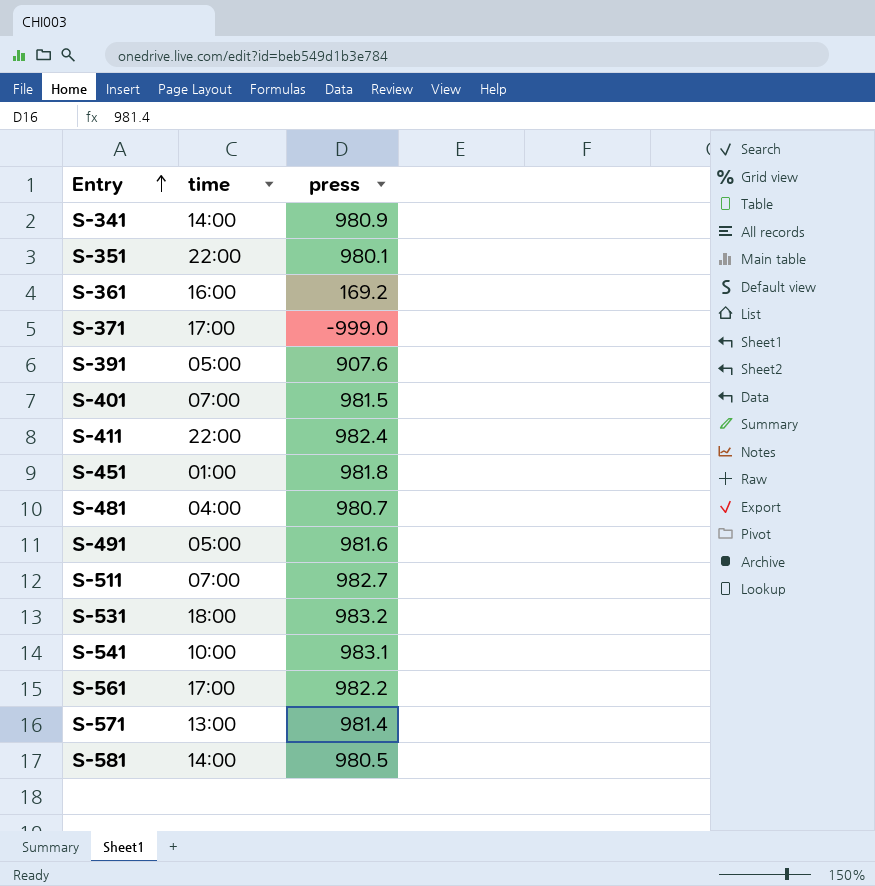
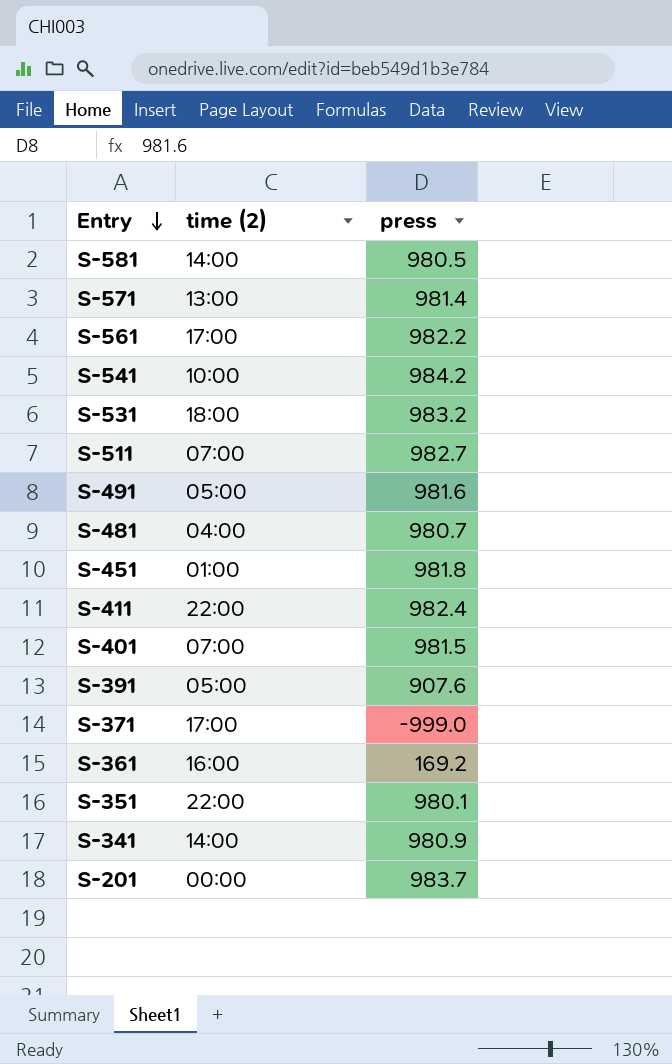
row order: Entry ascending -> Entry descending
column name: time -> time (2)
S-541 | press: 983.1 -> 984.2
row S-201: none -> 00:00 | 983.7

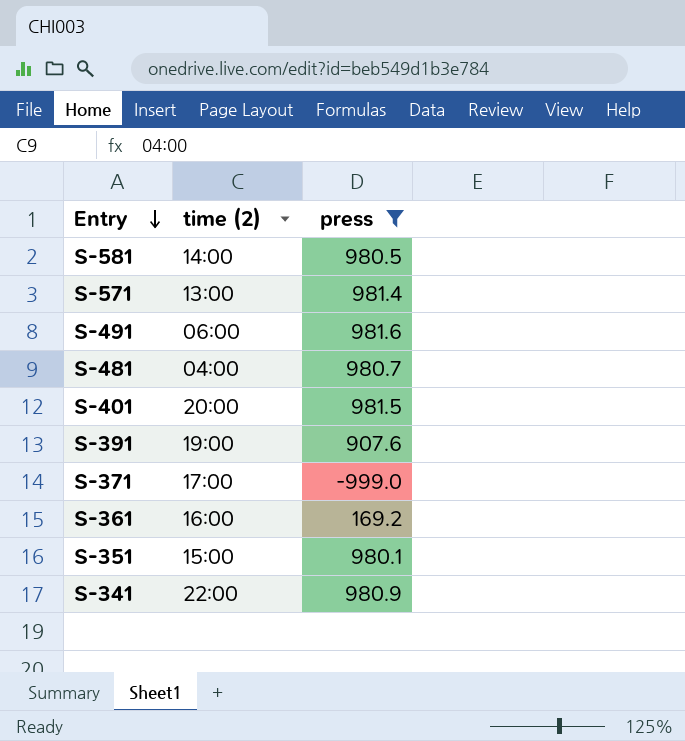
filter: none -> press <= 981.6
S-491 | time (2): 05:00 -> 06:00
S-401 | time (2): 07:00 -> 20:00
S-391 | time (2): 05:00 -> 19:00
S-351 | time (2): 22:00 -> 15:00
S-341 | time (2): 14:00 -> 22:00

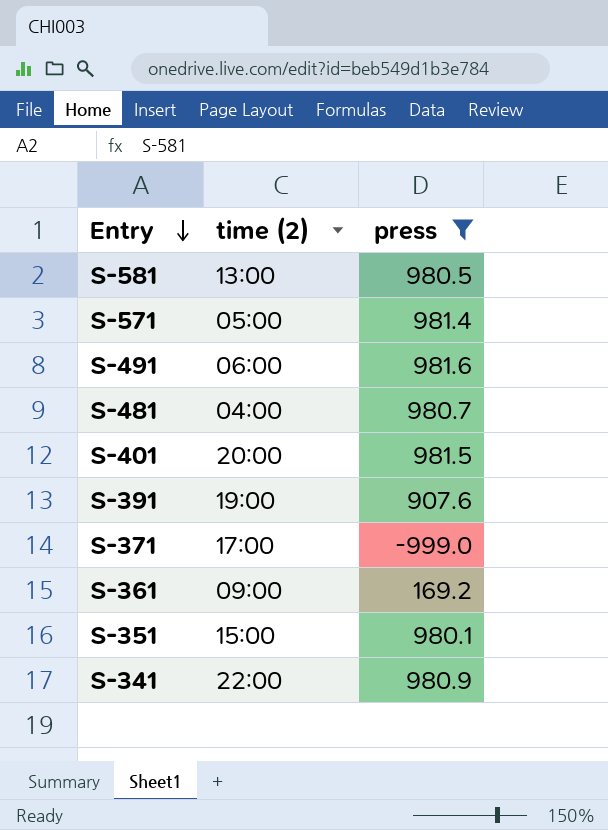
S-581 | time (2): 14:00 -> 13:00
S-571 | time (2): 13:00 -> 05:00
S-361 | time (2): 16:00 -> 09:00

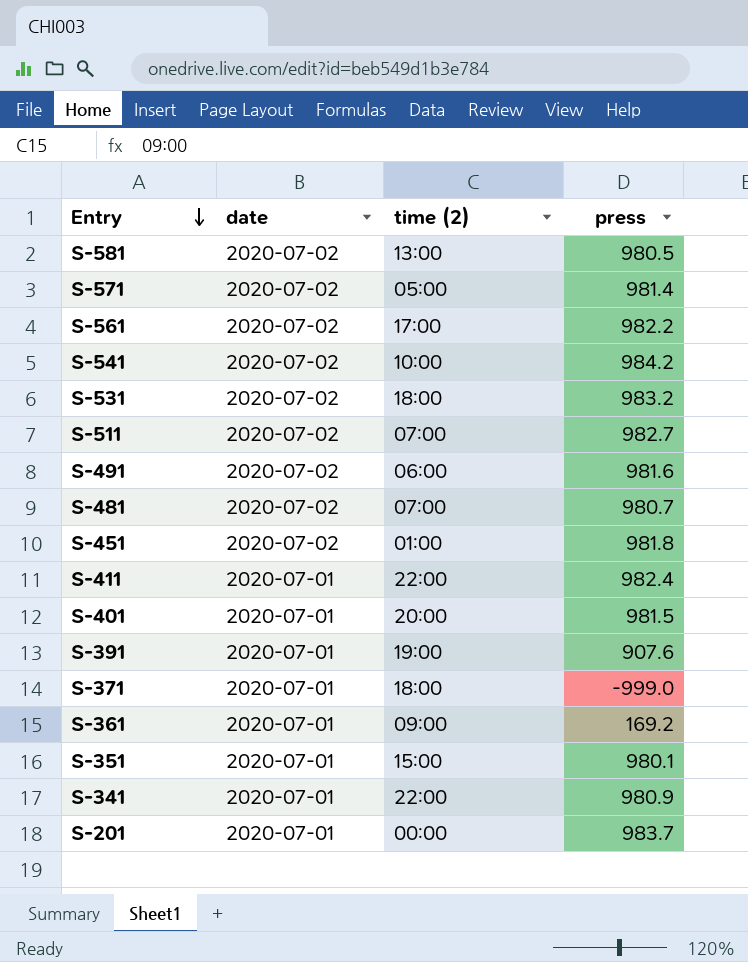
filter: press <= 981.6 -> none
column date | position: none -> 2
S-481 | time (2): 04:00 -> 07:00
S-371 | time (2): 17:00 -> 18:00

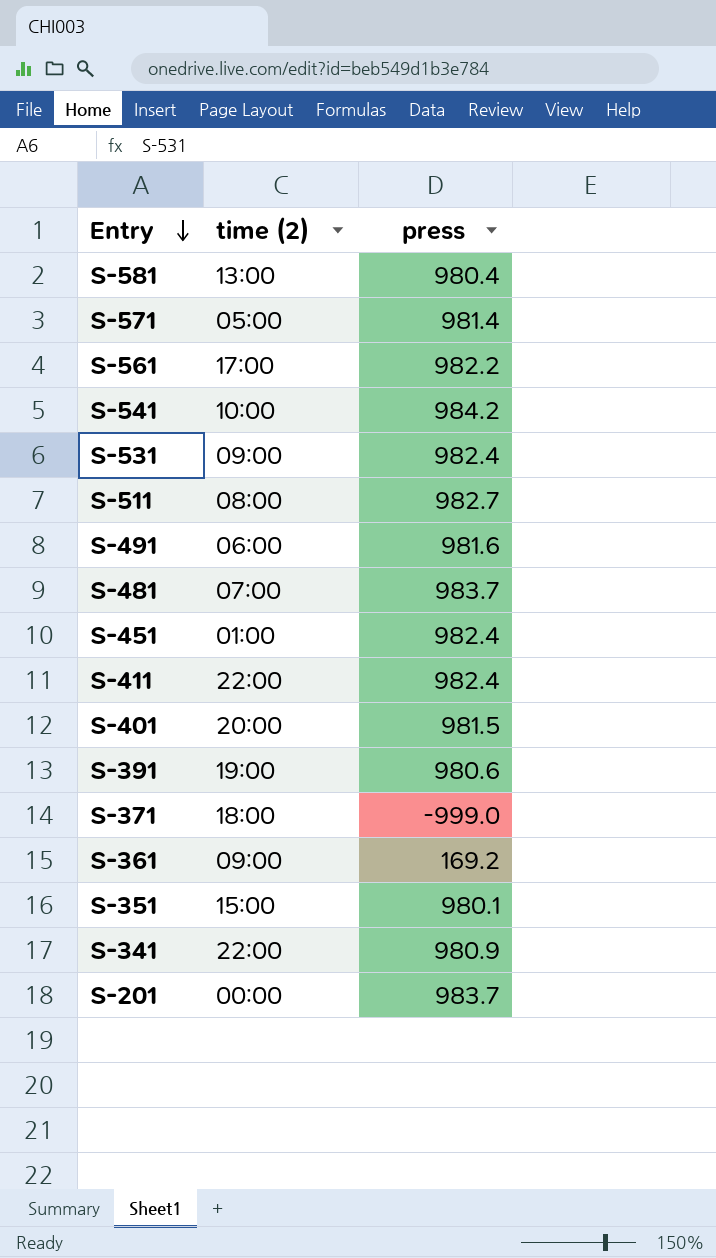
column date | position: 2 -> none
S-581 | press: 980.5 -> 980.4
S-531 | time (2): 18:00 -> 09:00
S-531 | press: 983.2 -> 982.4
S-511 | time (2): 07:00 -> 08:00
S-481 | press: 980.7 -> 983.7
S-451 | press: 981.8 -> 982.4
S-391 | press: 907.6 -> 980.6

